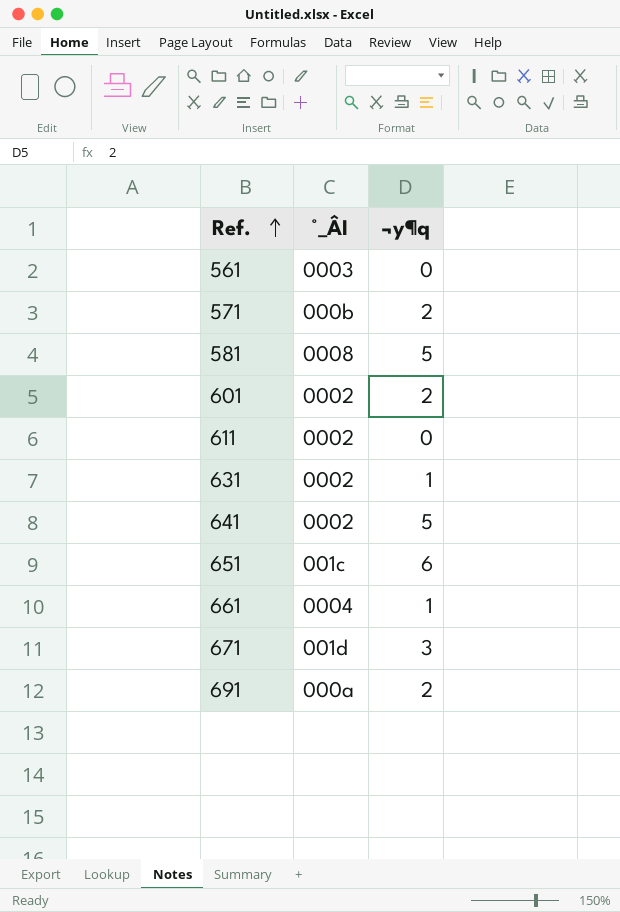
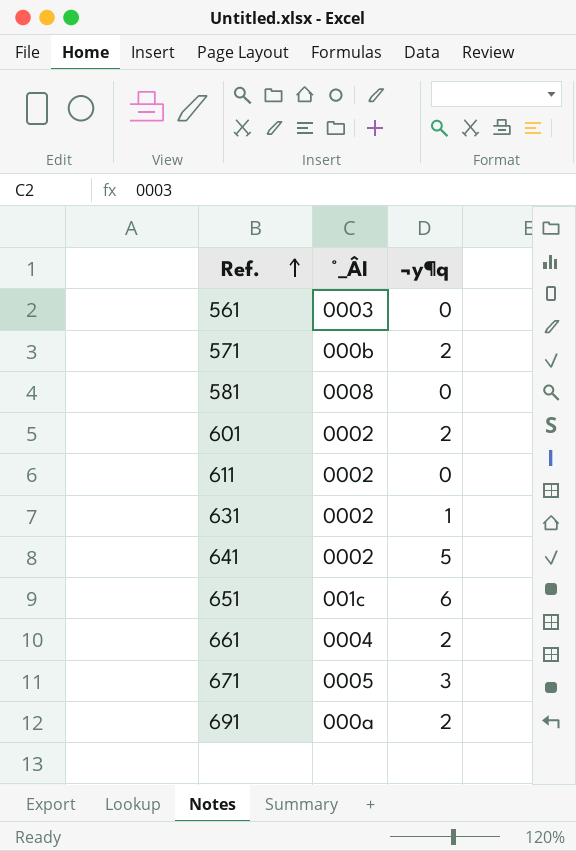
581 | ¬y¶q: 5 -> 0
661 | ¬y¶q: 1 -> 2
671 | °_ÂI: 001d -> 0005

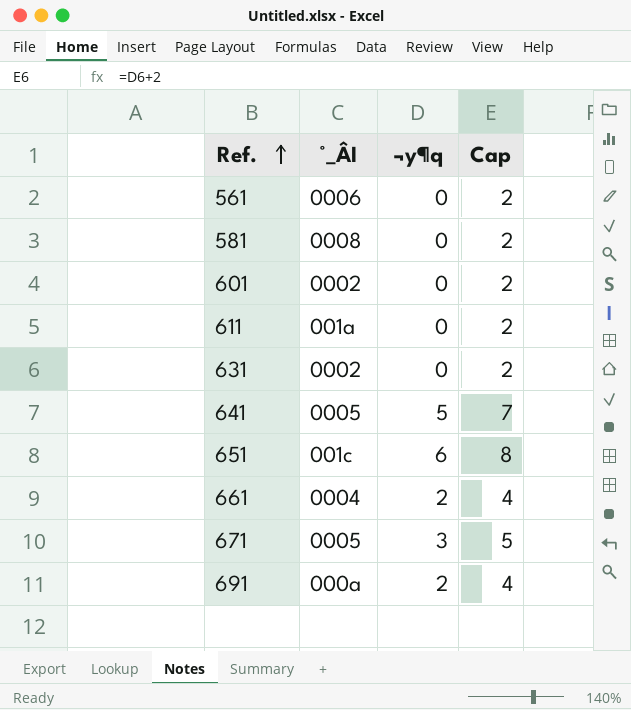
column Cap | formula: none -> [¬y¶q] + 2
row 571: 000b | 2 -> none
561 | °_ÂI: 0003 -> 0006
601 | ¬y¶q: 2 -> 0
611 | °_ÂI: 0002 -> 001a
631 | ¬y¶q: 1 -> 0
641 | °_ÂI: 0002 -> 0005

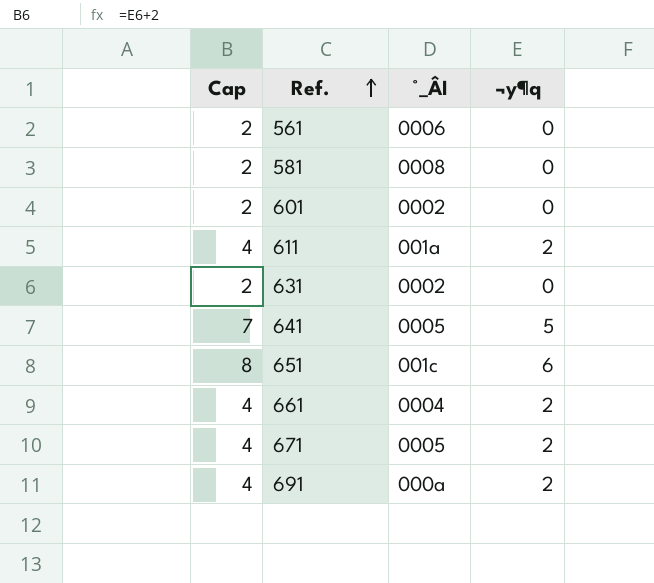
column Cap | position: 4 -> 1
611 | Cap: 2 -> 4
611 | ¬y¶q: 0 -> 2
671 | Cap: 5 -> 4
671 | ¬y¶q: 3 -> 2

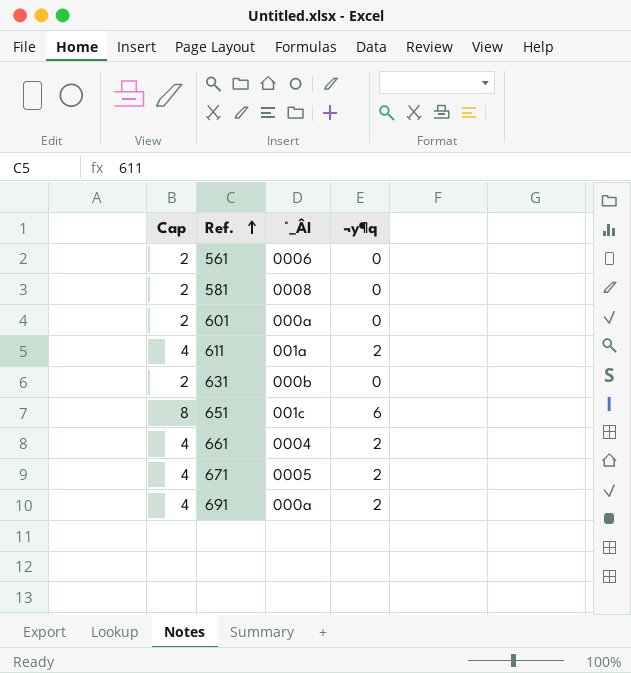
row 641: 7 | 0005 | 5 -> none
601 | °_ÂI: 0002 -> 000a
631 | °_ÂI: 0002 -> 000b

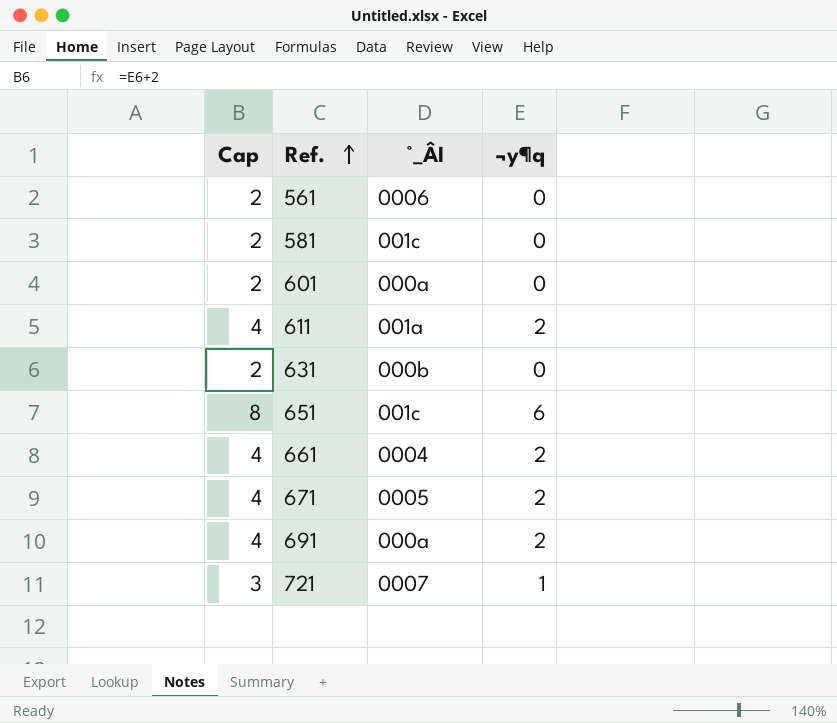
581 | °_ÂI: 0008 -> 001c
row 721: none -> 3 | 0007 | 1

